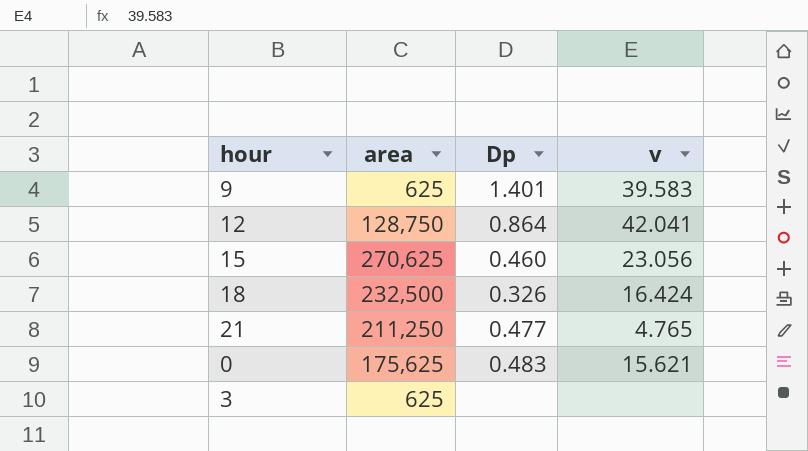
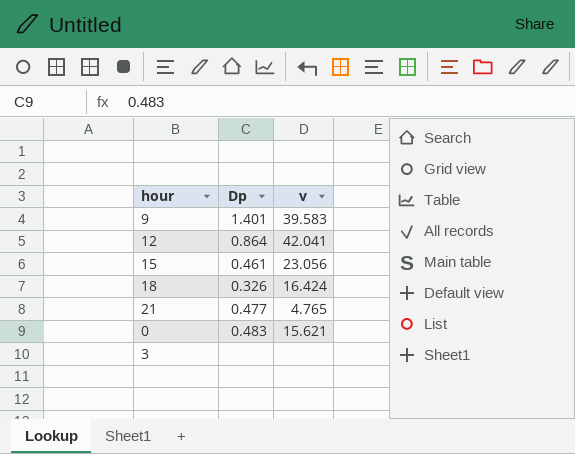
column area | position: 2 -> none
15 | Dp: 0.460 -> 0.461

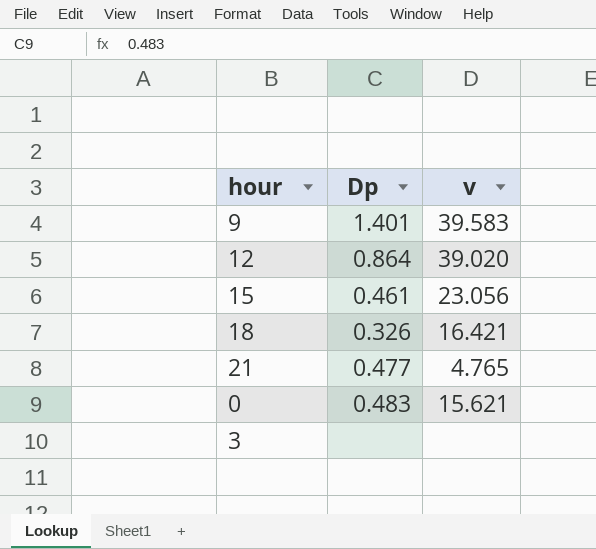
12 | v: 42.041 -> 39.020
18 | v: 16.424 -> 16.421

